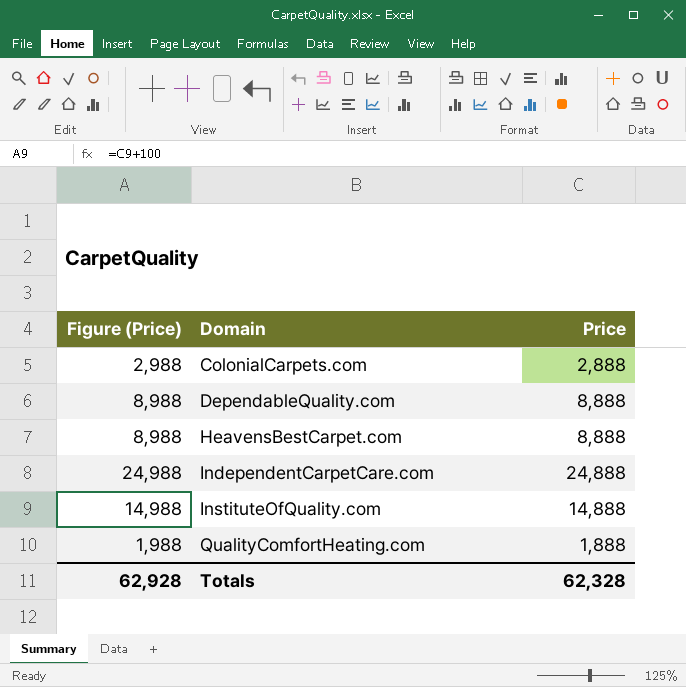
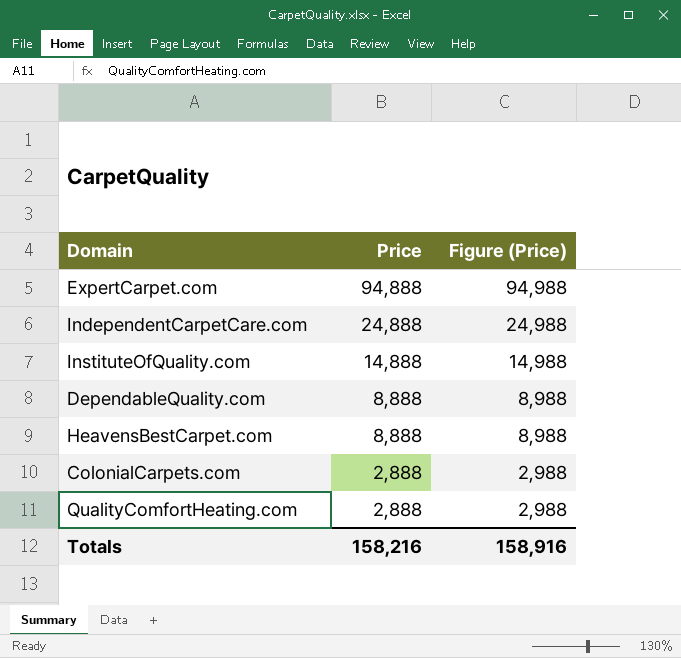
row order: Domain ascending -> Price descending
column Figure (Price) | position: 1 -> 3
row ExpertCarpet.com: none -> 94,888 | 94,988
QualityComfortHeating.com | Price: 1,888 -> 2,888
QualityComfortHeating.com | Figure (Price): 1,988 -> 2,988
Totals | Price: 62,328 -> 158,216
Totals | Figure (Price): 62,928 -> 158,916

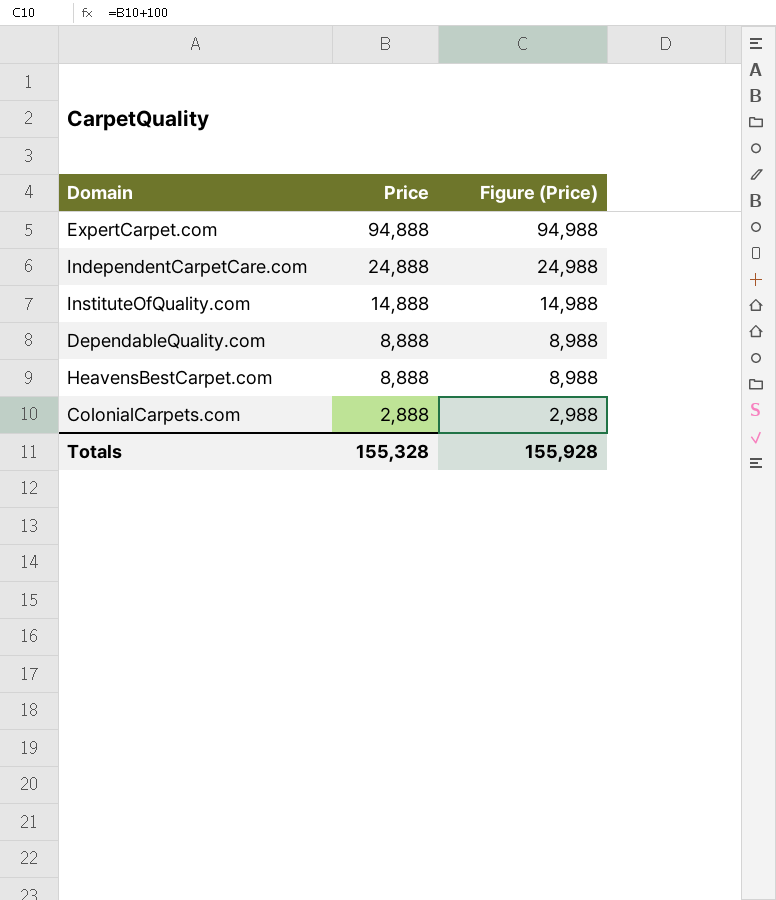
row QualityComfortHeating.com: 2,888 | 2,988 -> none
Totals | Price: 158,216 -> 155,328
Totals | Figure (Price): 158,916 -> 155,928

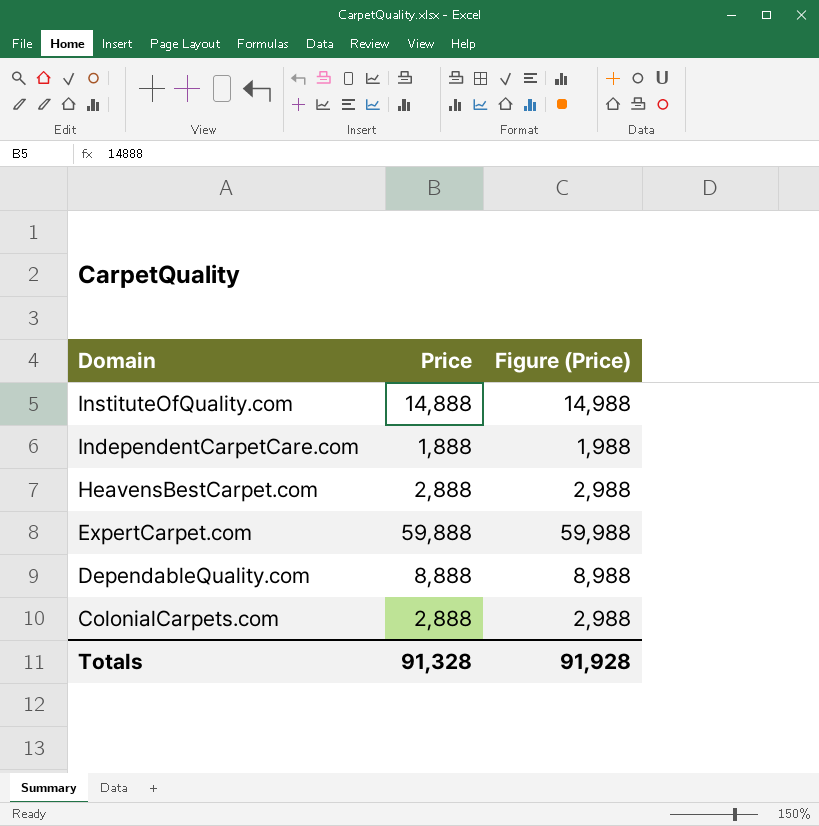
row order: Price descending -> Domain descending
IndependentCarpetCare.com | Price: 24,888 -> 1,888
IndependentCarpetCare.com | Figure (Price): 24,988 -> 1,988
HeavensBestCarpet.com | Price: 8,888 -> 2,888
HeavensBestCarpet.com | Figure (Price): 8,988 -> 2,988
ExpertCarpet.com | Price: 94,888 -> 59,888
ExpertCarpet.com | Figure (Price): 94,988 -> 59,988
Totals | Price: 155,328 -> 91,328
Totals | Figure (Price): 155,928 -> 91,928

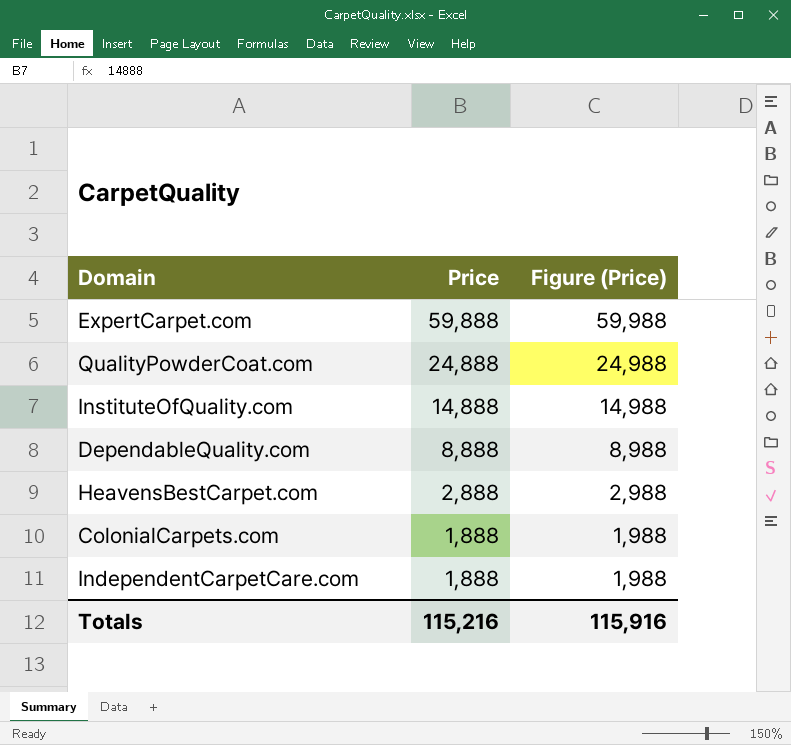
row order: Domain descending -> Price descending
row QualityPowderCoat.com: none -> 24,888 | 24,988
ColonialCarpets.com | Price: 2,888 -> 1,888
ColonialCarpets.com | Figure (Price): 2,988 -> 1,988
Totals | Price: 91,328 -> 115,216
Totals | Figure (Price): 91,928 -> 115,916

